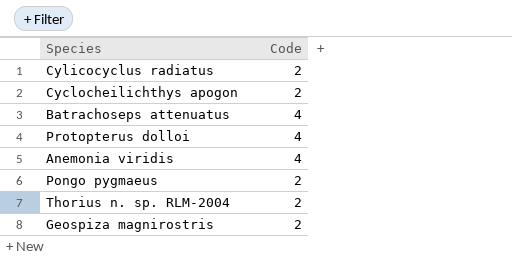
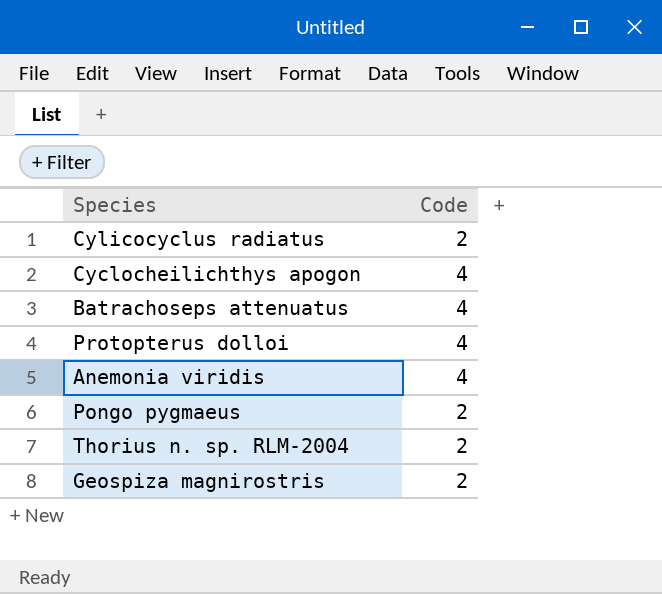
Cyclocheilichthys apogon | Code: 2 -> 4

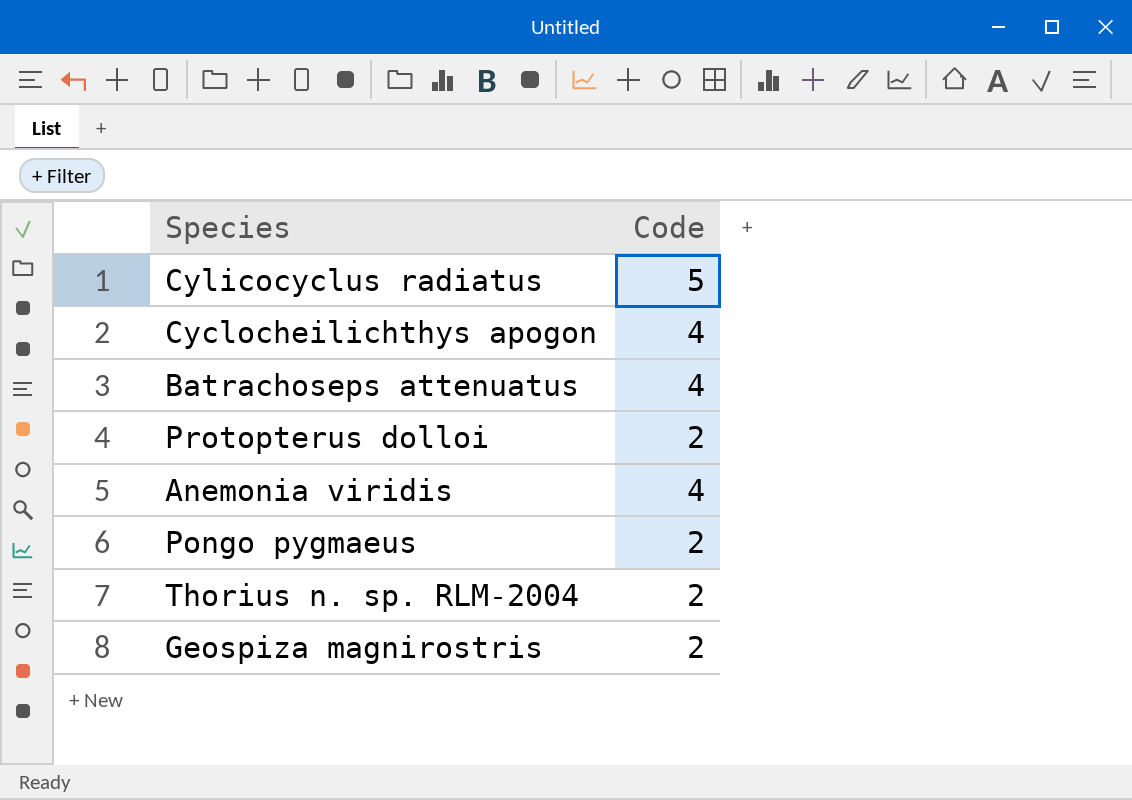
Cylicocyclus radiatus | Code: 2 -> 5
Protopterus dolloi | Code: 4 -> 2

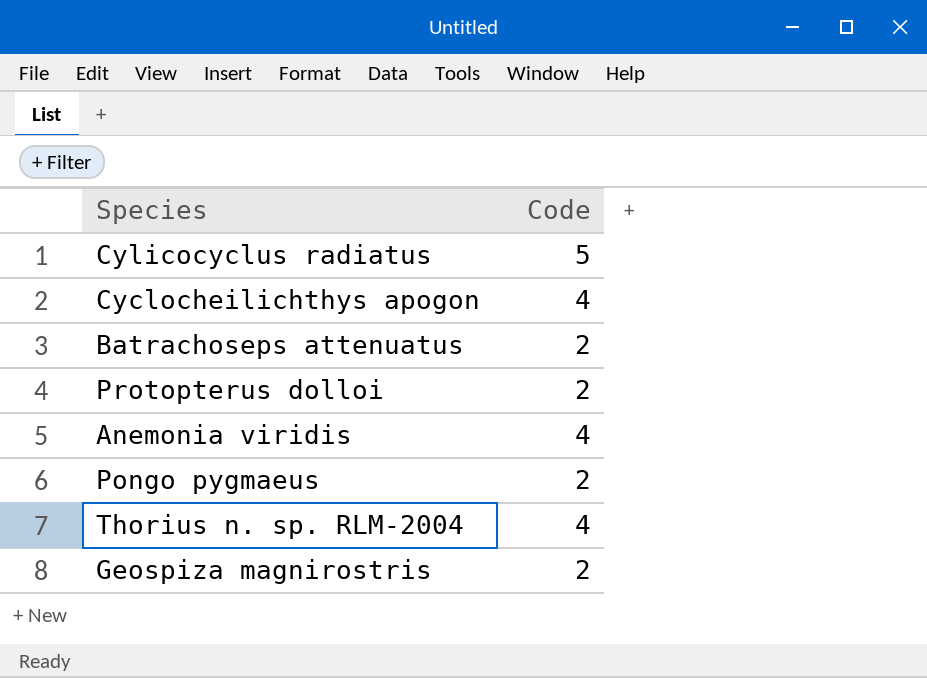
Batrachoseps attenuatus | Code: 4 -> 2
Thorius n. sp. RLM-2004 | Code: 2 -> 4

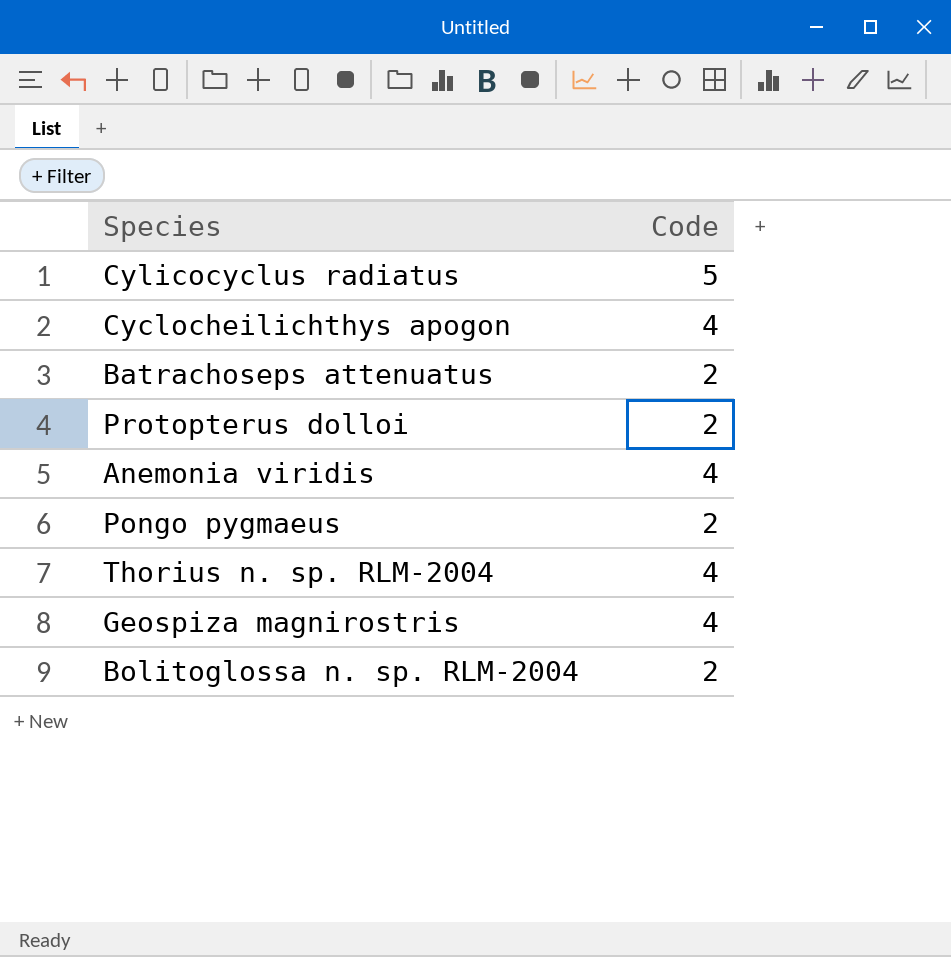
Geospiza magnirostris | Code: 2 -> 4
row Bolitoglossa n. sp. RLM-2004: none -> 2

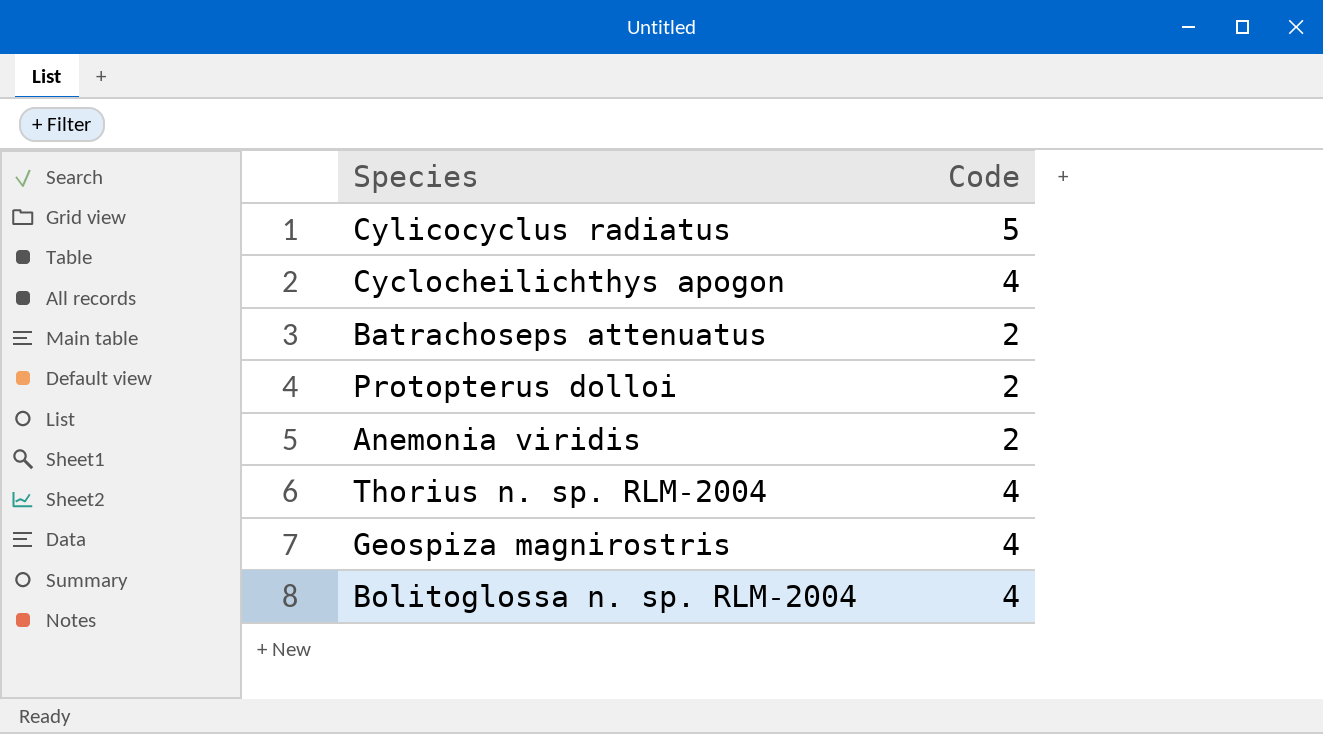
row Pongo pygmaeus: 2 -> none
Anemonia viridis | Code: 4 -> 2
Bolitoglossa n. sp. RLM-2004 | Code: 2 -> 4

